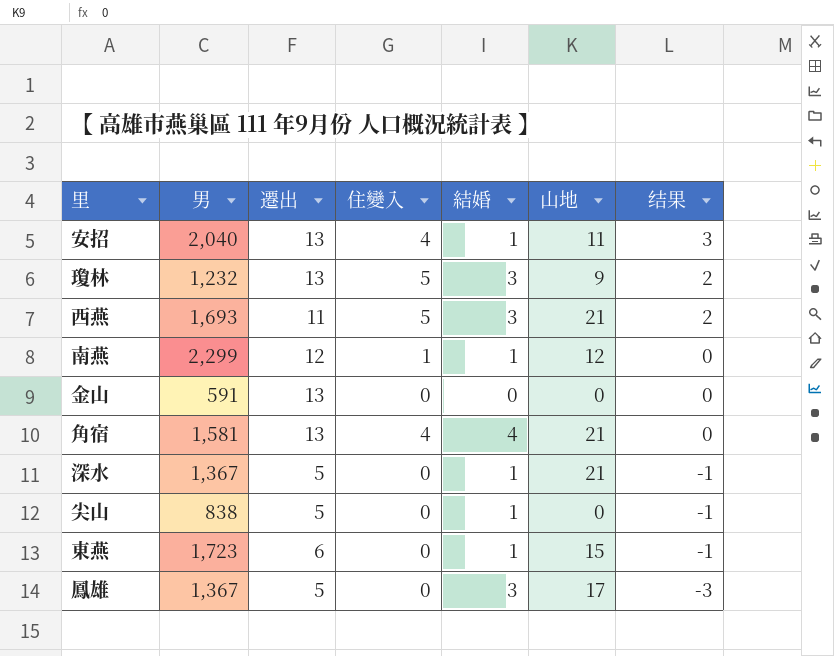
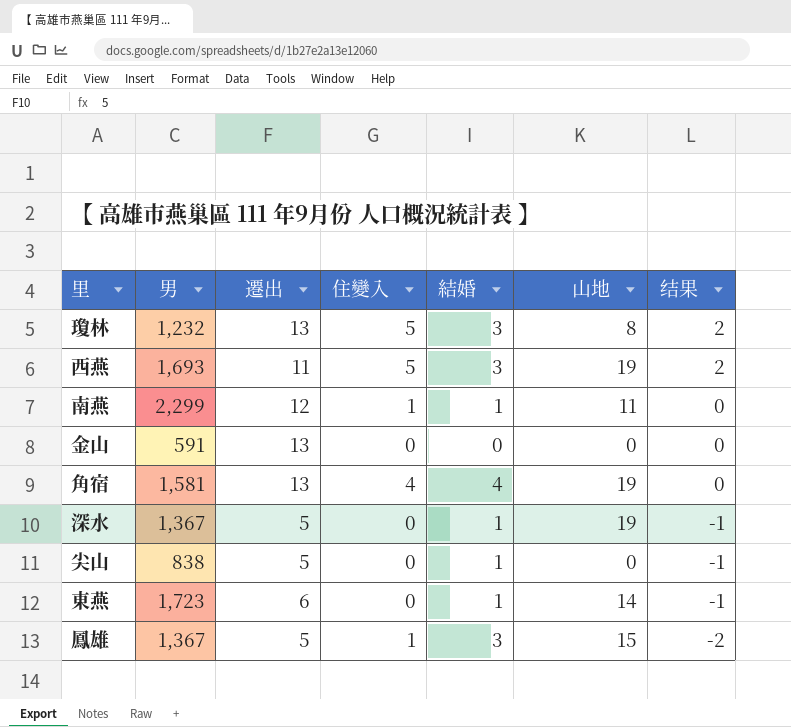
row 安招: 2,040 | 13 | 4 | 1 | 11 | 3 -> none
瓊林 | 山地: 9 -> 8
西燕 | 山地: 21 -> 19
南燕 | 山地: 12 -> 11
角宿 | 山地: 21 -> 19
深水 | 山地: 21 -> 19
東燕 | 山地: 15 -> 14
鳳雄 | 住變入: 0 -> 1
鳳雄 | 山地: 17 -> 15
鳳雄 | 结果: -3 -> -2

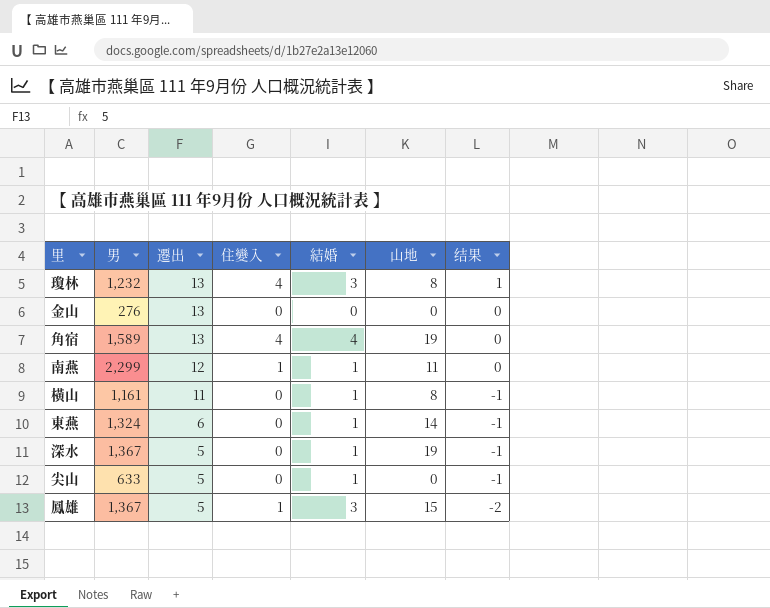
row order: 结果 descending -> 遷出 descending
row 西燕: 1,693 | 11 | 5 | 3 | 19 | 2 -> none
瓊林 | 住變入: 5 -> 4
瓊林 | 结果: 2 -> 1
金山 | 男: 591 -> 276
角宿 | 男: 1,581 -> 1,589
row 橫山: none -> 1,161 | 11 | 0 | 1 | 8 | -1
東燕 | 男: 1,723 -> 1,324
尖山 | 男: 838 -> 633

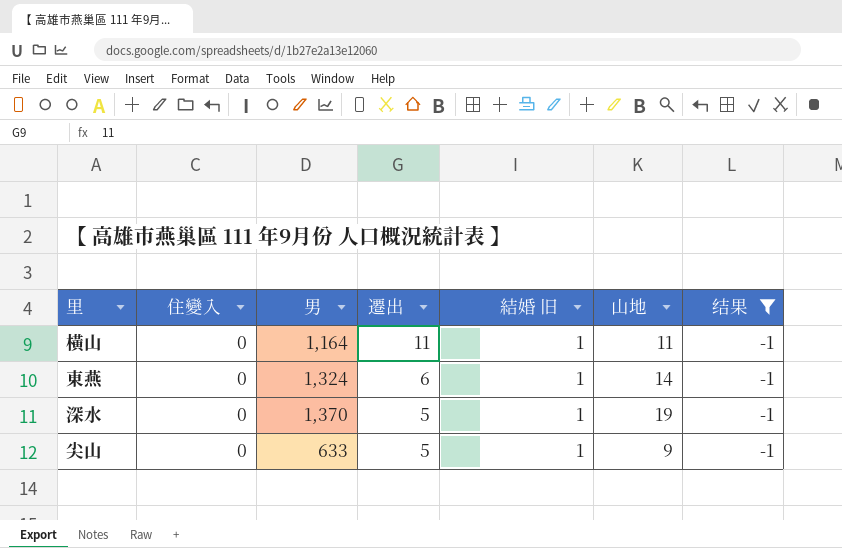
filter: none -> 结果 = -1
column 住變入 | position: 4 -> 2
column name: 結婚 -> 結婚 旧
橫山 | 男: 1,161 -> 1,164
橫山 | 山地: 8 -> 11
深水 | 男: 1,367 -> 1,370
尖山 | 山地: 0 -> 9

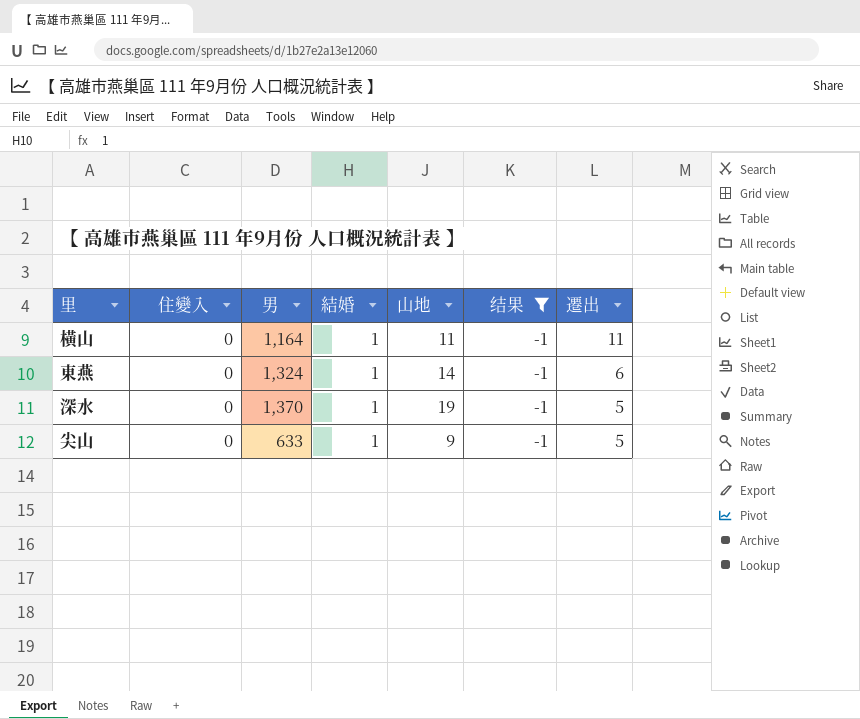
column name: 結婚 旧 -> 結婚
column 遷出 | position: 4 -> 7

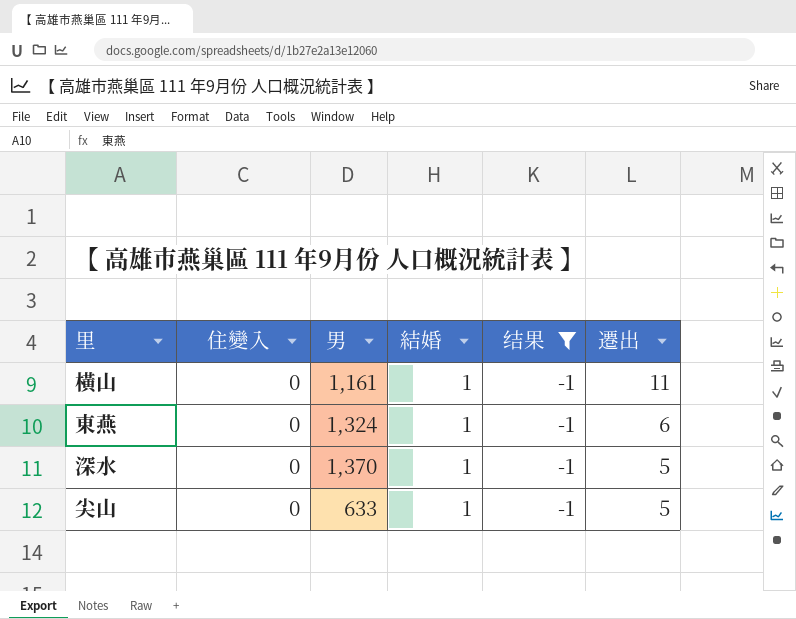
column 山地 | position: 5 -> none
橫山 | 男: 1,164 -> 1,161

